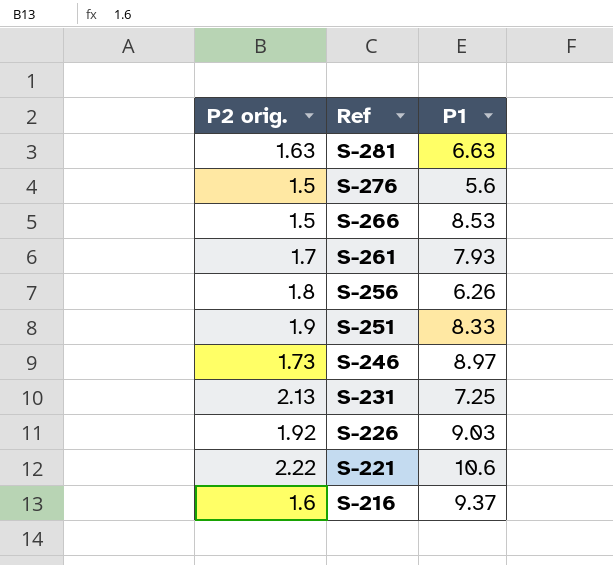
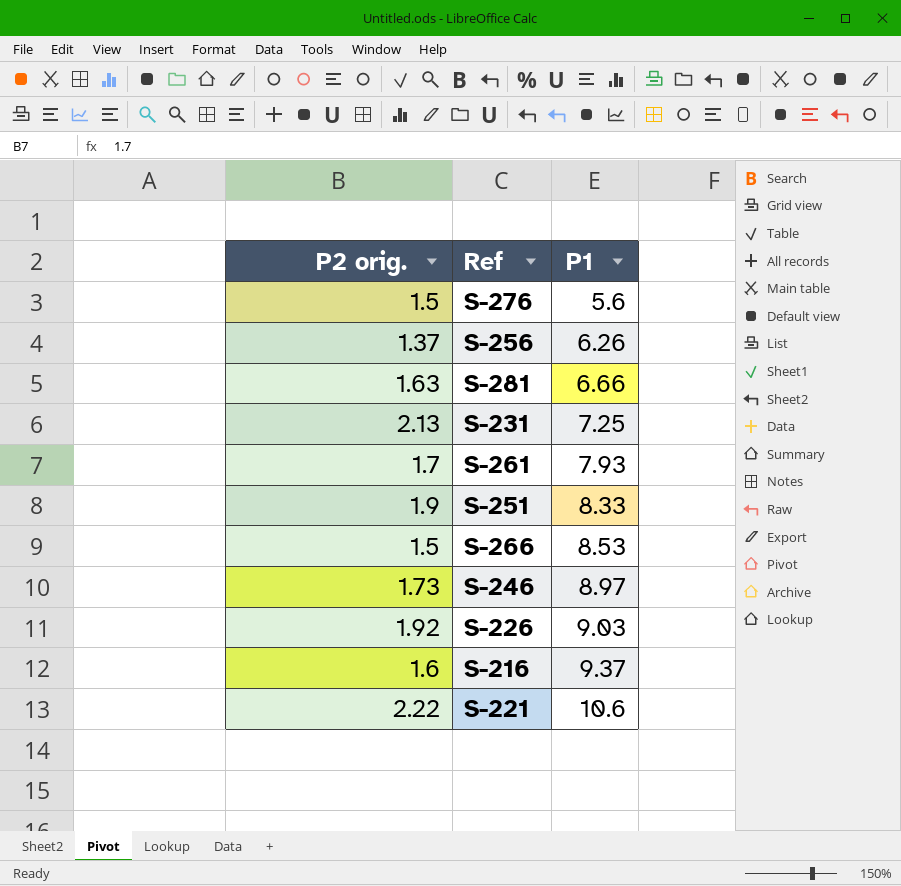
row order: Ref descending -> P1 ascending
S-256 | P2 orig.: 1.8 -> 1.37
S-281 | P1: 6.63 -> 6.66

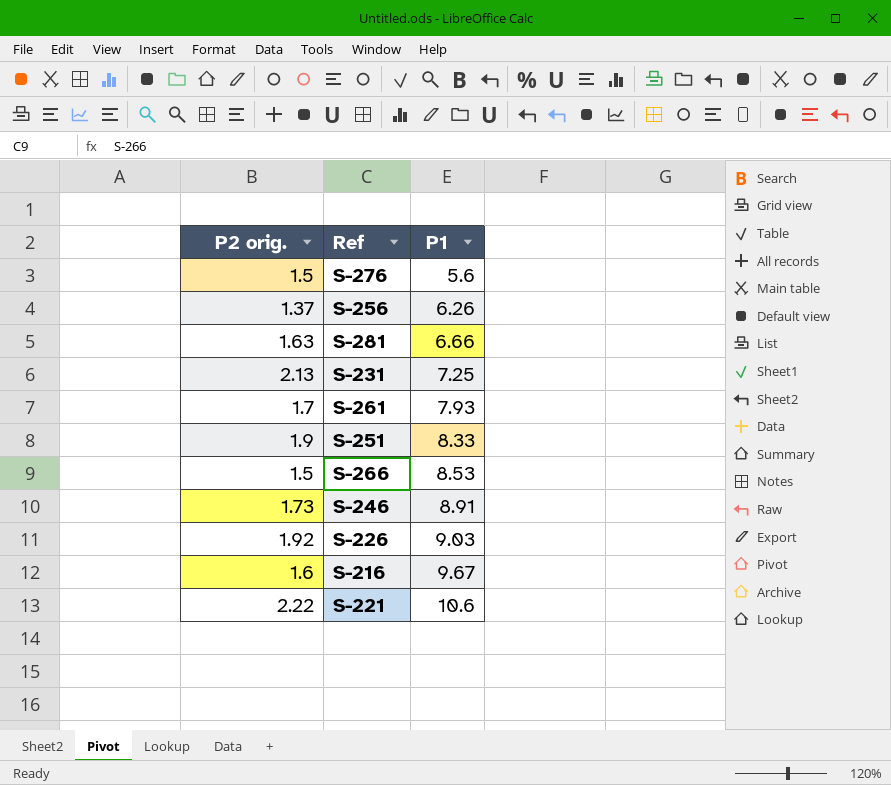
S-246 | P1: 8.97 -> 8.91
S-216 | P1: 9.37 -> 9.67

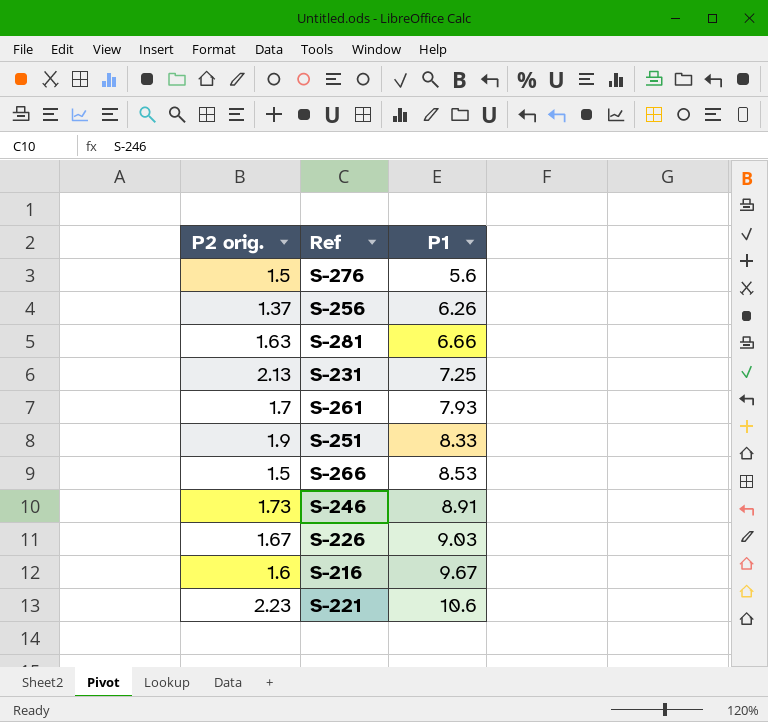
S-226 | P2 orig.: 1.92 -> 1.67
S-221 | P2 orig.: 2.22 -> 2.23

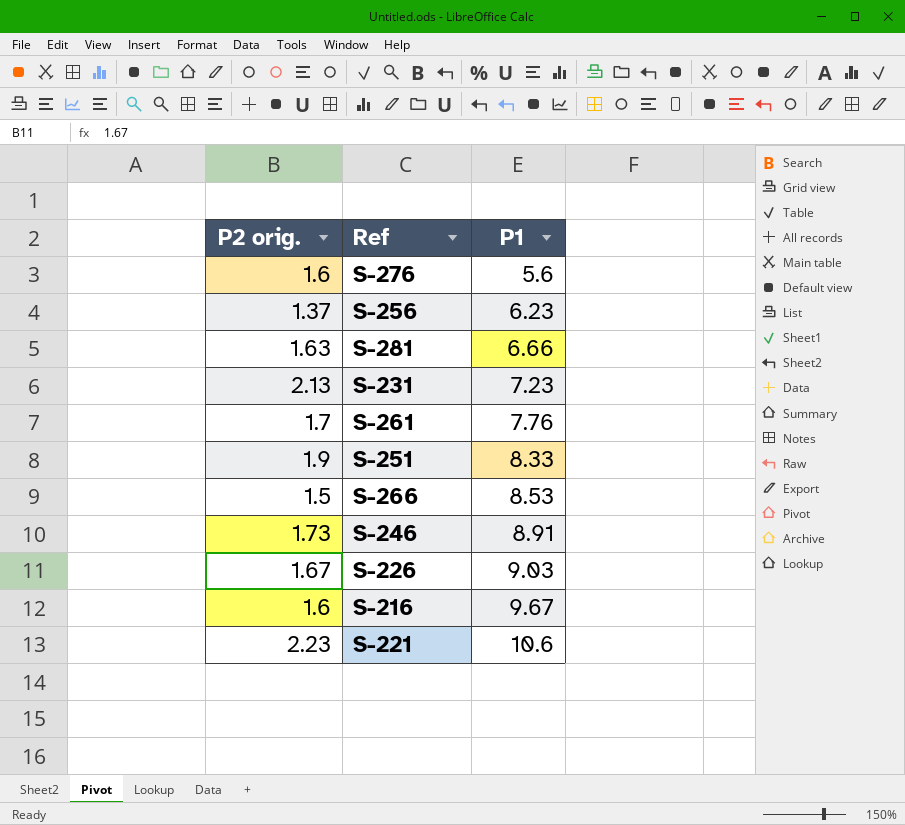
S-276 | P2 orig.: 1.5 -> 1.6
S-256 | P1: 6.26 -> 6.23
S-231 | P1: 7.25 -> 7.23
S-261 | P1: 7.93 -> 7.76

